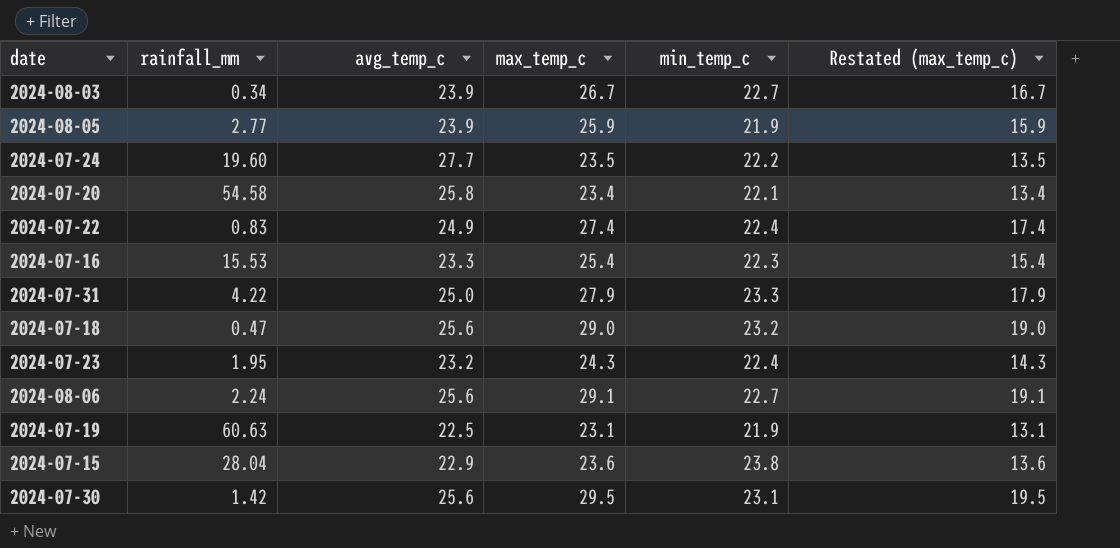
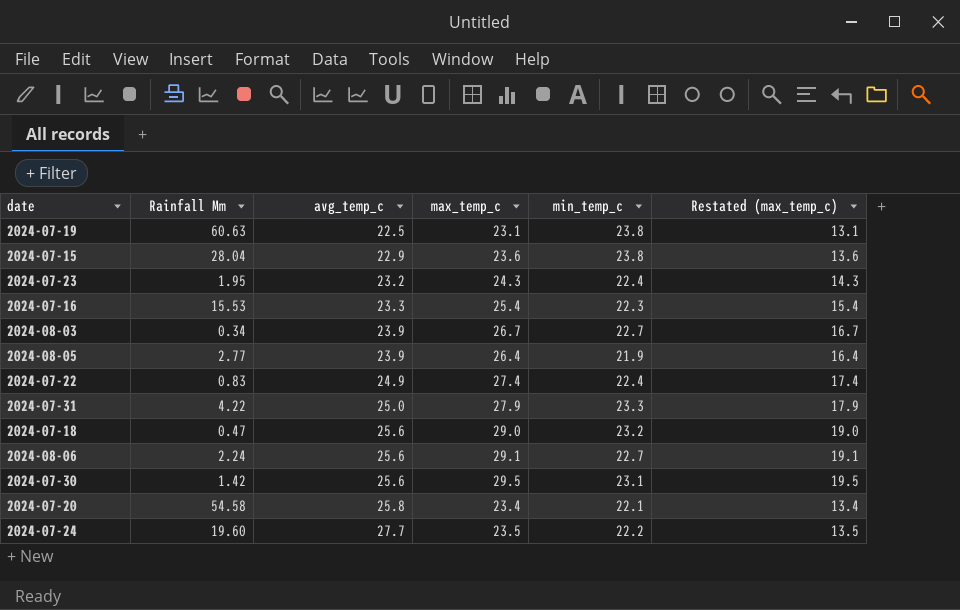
row order: none -> avg_temp_c ascending
column name: rainfall_mm -> Rainfall Mm
2024-07-19 | min_temp_c: 21.9 -> 23.8
2024-08-05 | max_temp_c: 25.9 -> 26.4
2024-08-05 | Restated (max_temp_c): 15.9 -> 16.4

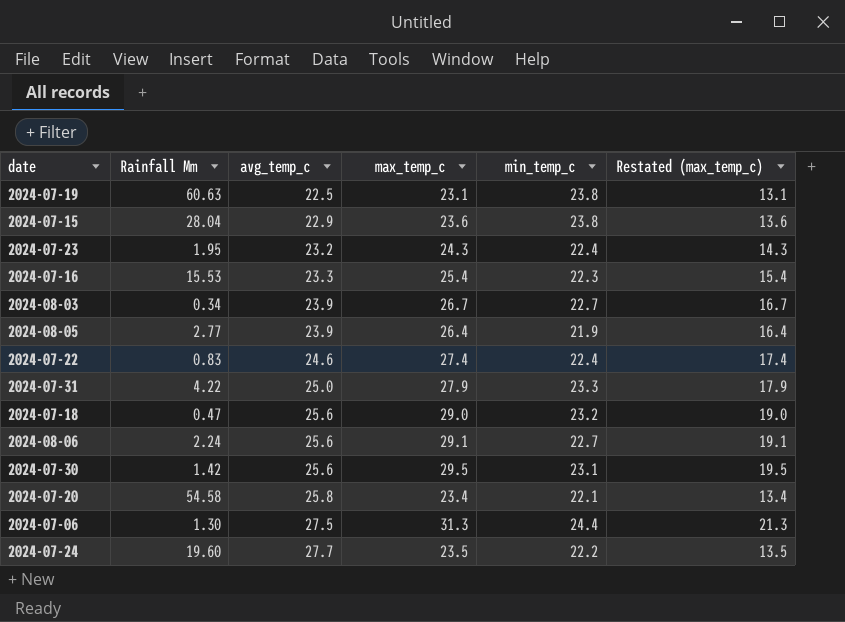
2024-07-22 | avg_temp_c: 24.9 -> 24.6
row 2024-07-06: none -> 1.30 | 27.5 | 31.3 | 24.4 | 21.3

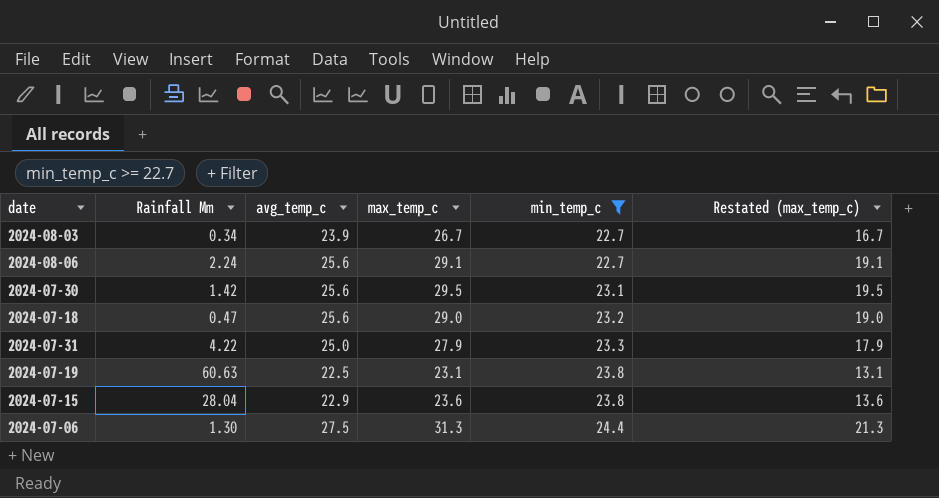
filter: none -> min_temp_c >= 22.7
row order: avg_temp_c ascending -> min_temp_c ascending

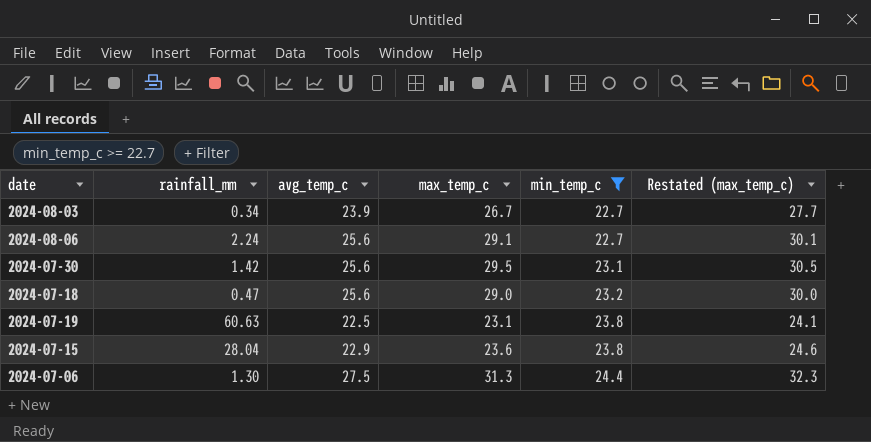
column name: Rainfall Mm -> rainfall_mm
column Restated (max_temp_c) | formula: [max_temp_c] - 10 -> [max_temp_c] + 1
row 2024-07-31: 4.22 | 25.0 | 27.9 | 23.3 | 17.9 -> none

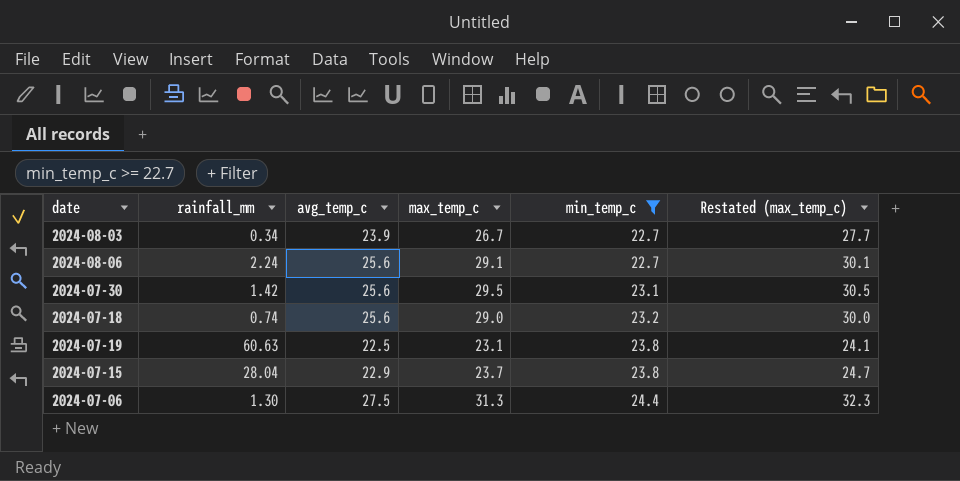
2024-07-18 | rainfall_mm: 0.47 -> 0.74
2024-07-15 | max_temp_c: 23.6 -> 23.7
2024-07-15 | Restated (max_temp_c): 24.6 -> 24.7

